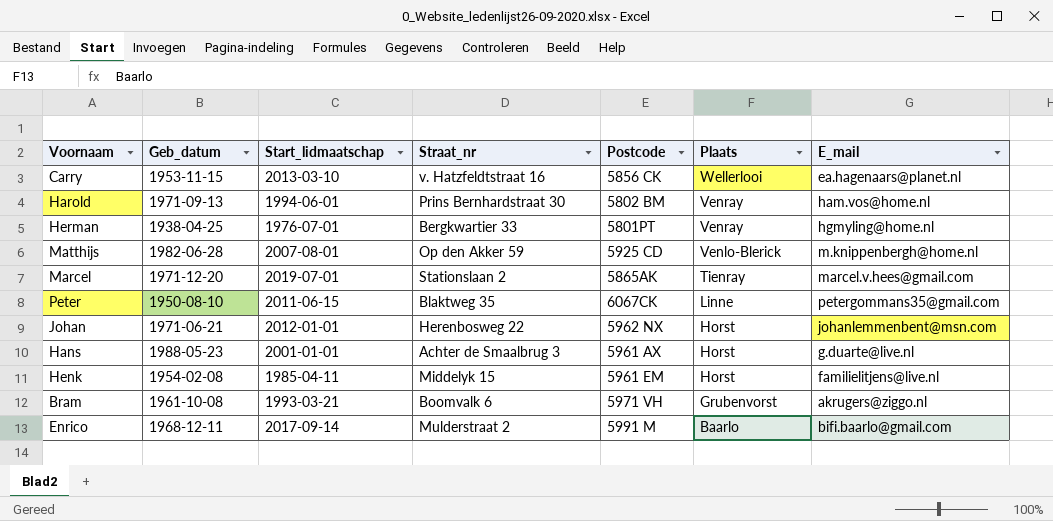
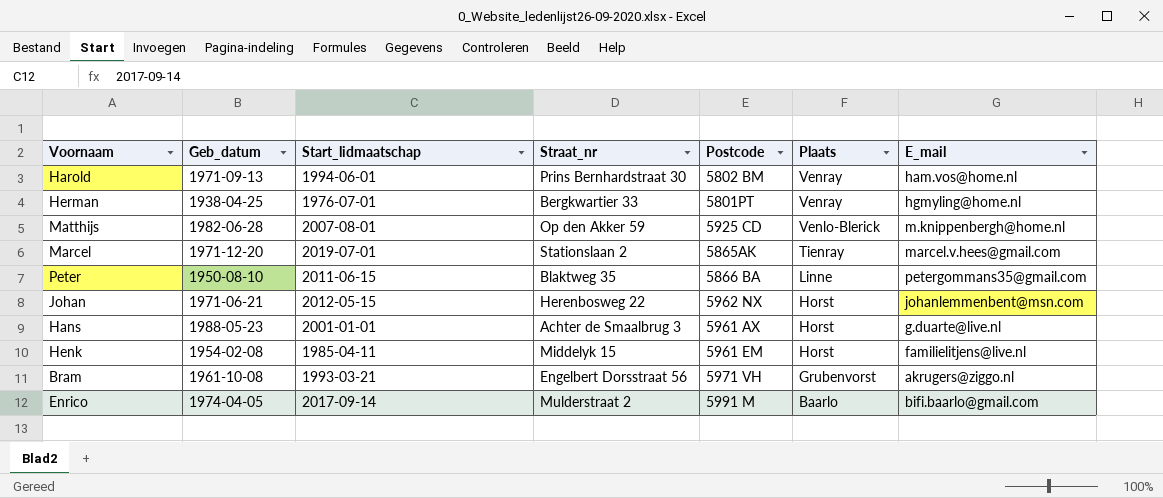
row Carry: 1953-11-15 | 2013-03-10 | v. Hatzfeldtstraat 16 | 5856 CK | Wellerlooi | ea.hagenaars@planet.nl -> none
Peter | Postcode: 6067CK -> 5866 BA
Johan | Start_lidmaatschap: 2012-01-01 -> 2012-05-15
Bram | Straat_nr: Boomvalk 6 -> Engelbert Dorsstraat 56
Enrico | Geb_datum: 1968-12-11 -> 1974-04-05

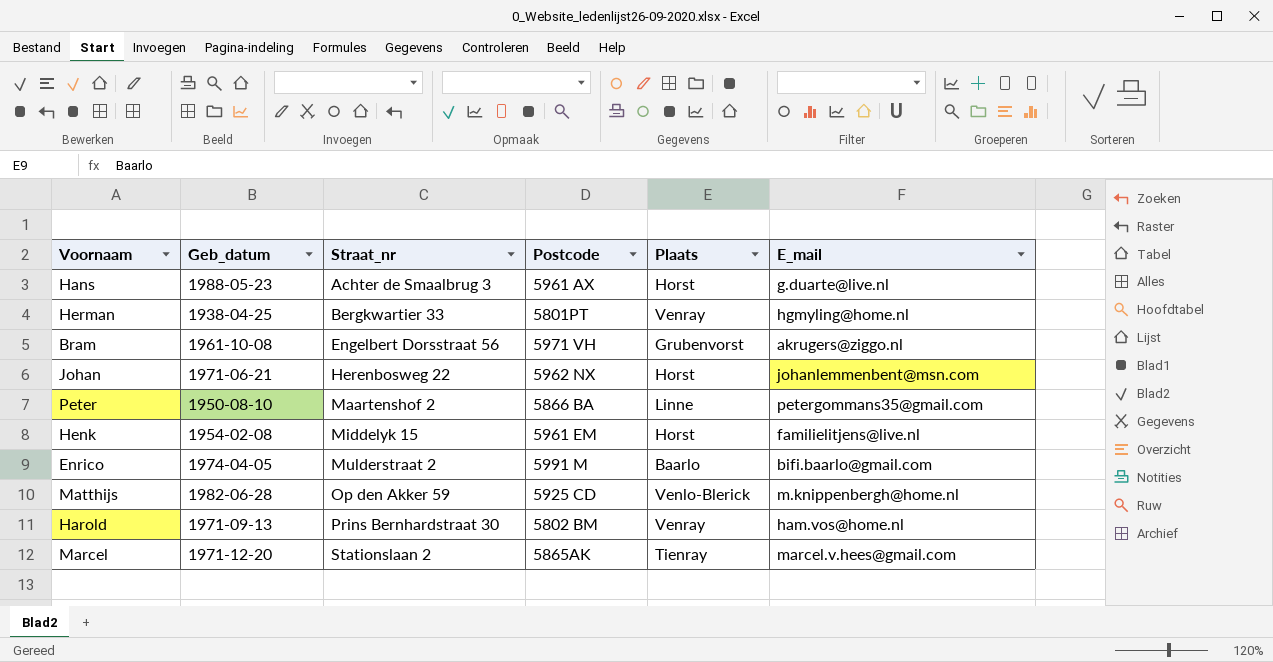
row order: Plaats descending -> Straat_nr ascending
column Start_lidmaatschap | position: 3 -> none
Peter | Straat_nr: Blaktweg 35 -> Maartenshof 2

